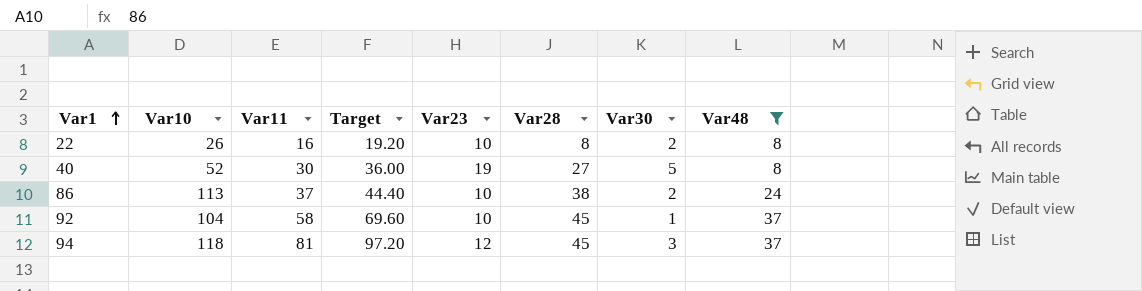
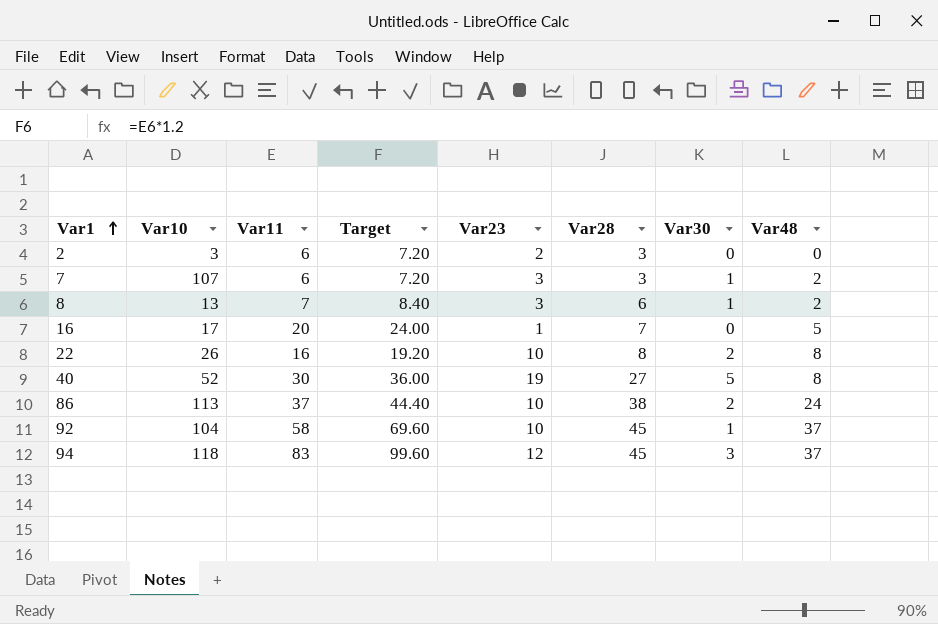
filter: Var48 >= 8 -> none
94 | Var11: 81 -> 83
94 | Target: 97.20 -> 99.60

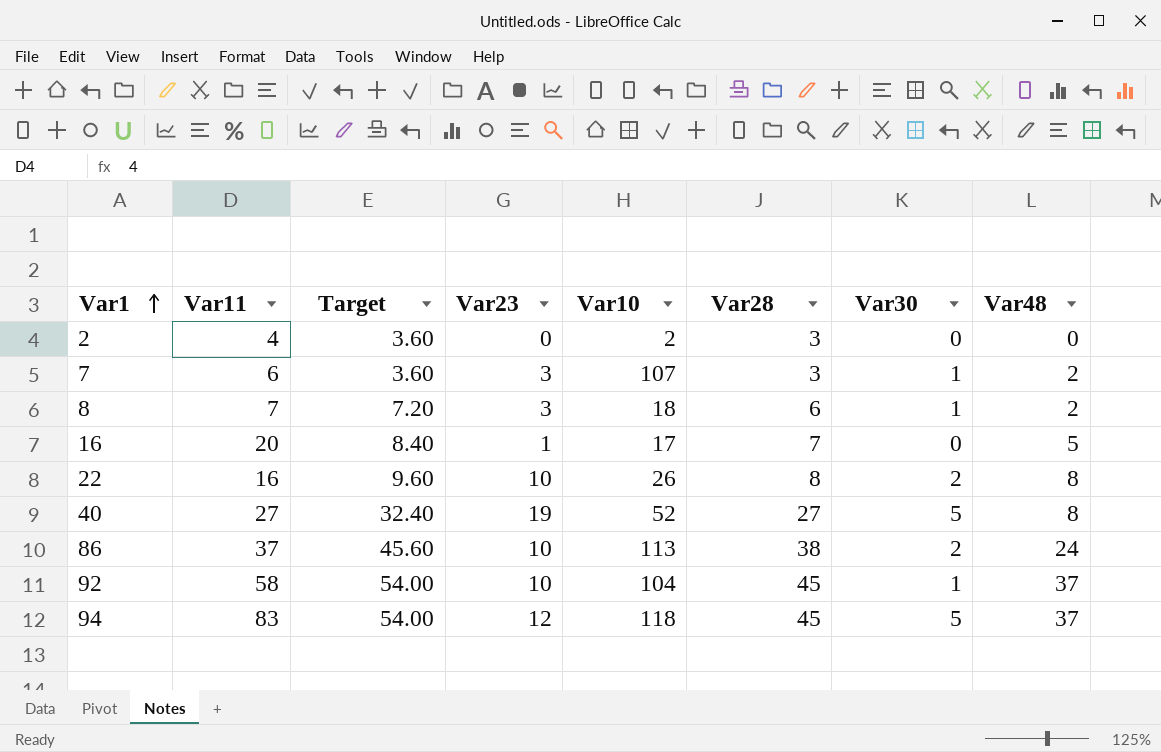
column Target | formula: [Var11] * 1.2 -> [Var28] * 1.2
column Var10 | position: 2 -> 5
2 | Var11: 6 -> 4
2 | Var23: 2 -> 0
2 | Var10: 3 -> 2
8 | Var10: 13 -> 18
40 | Var11: 30 -> 27
94 | Var30: 3 -> 5

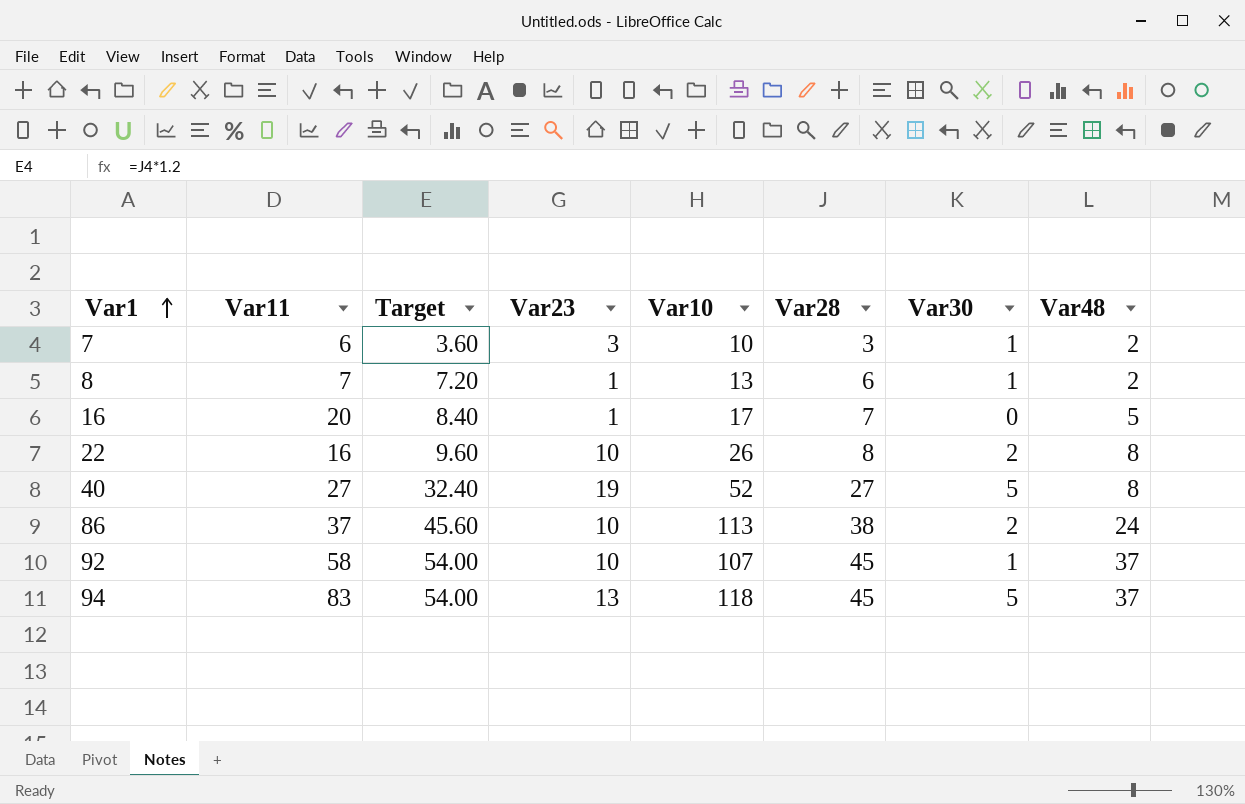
row 2: 4 | 3.60 | 0 | 2 | 3 | 0 | 0 -> none
7 | Var10: 107 -> 10
8 | Var23: 3 -> 1
8 | Var10: 18 -> 13
92 | Var10: 104 -> 107
94 | Var23: 12 -> 13

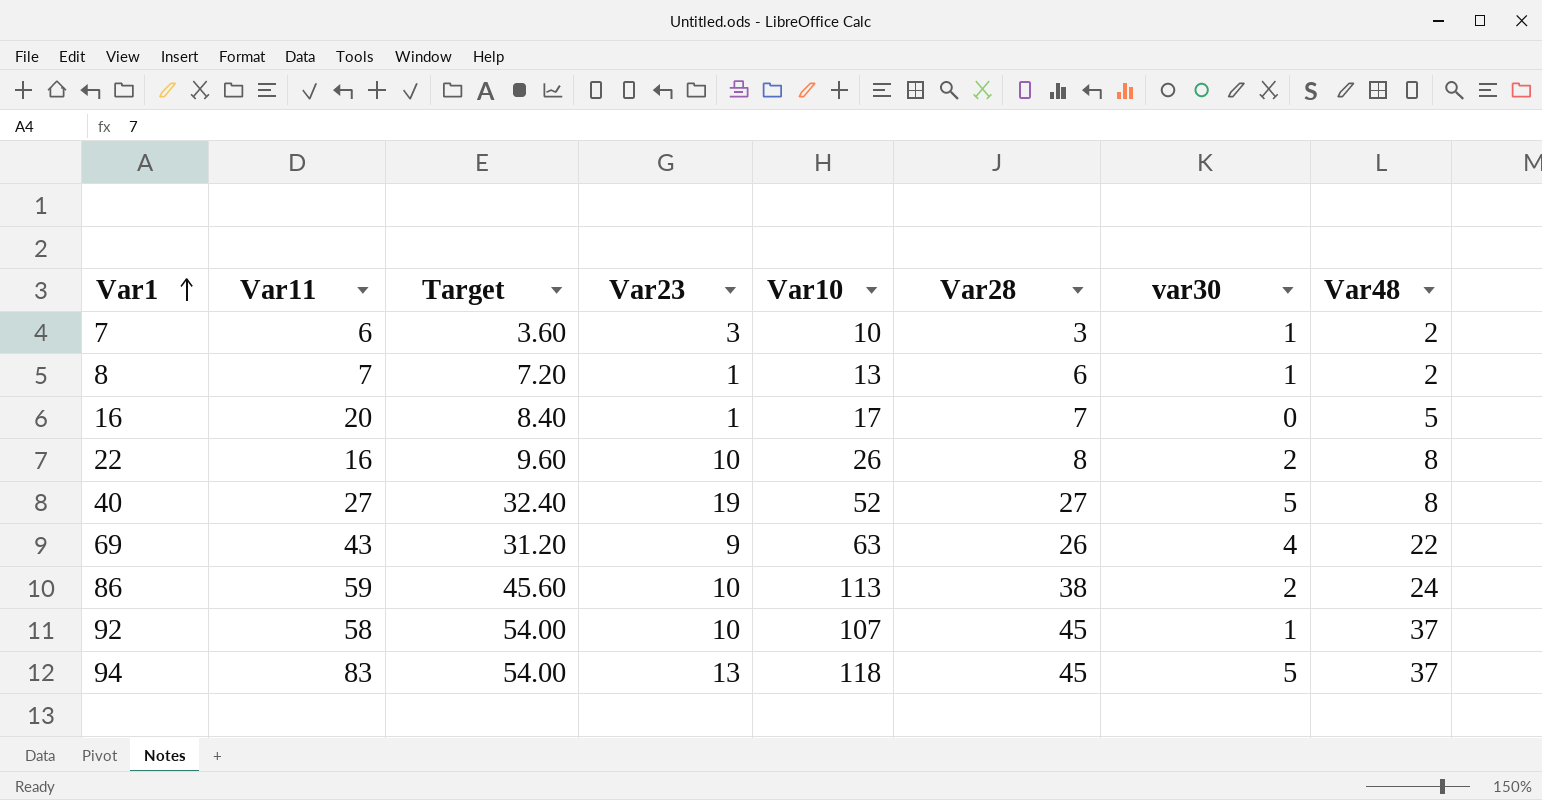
column name: Var30 -> var30
row 69: none -> 43 | 31.20 | 9 | 63 | 26 | 4 | 22
86 | Var11: 37 -> 59

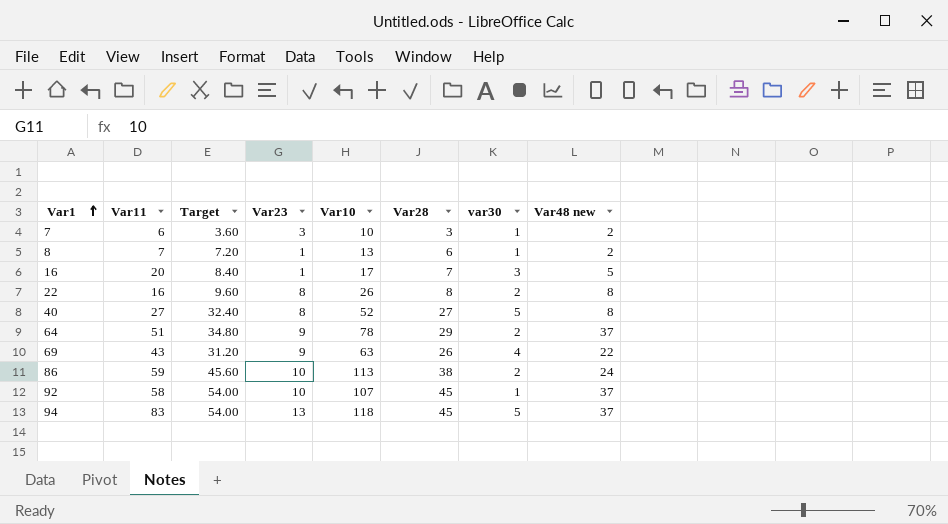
column name: Var48 -> Var48 new
16 | var30: 0 -> 3
22 | Var23: 10 -> 8
40 | Var23: 19 -> 8
row 64: none -> 51 | 34.80 | 9 | 78 | 29 | 2 | 37

